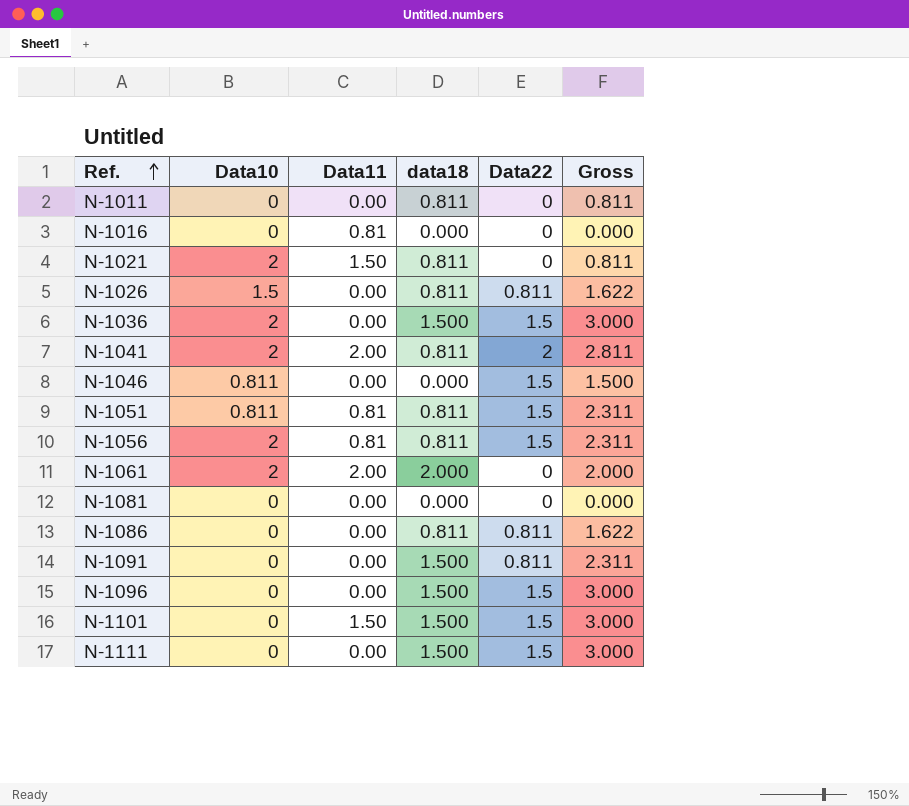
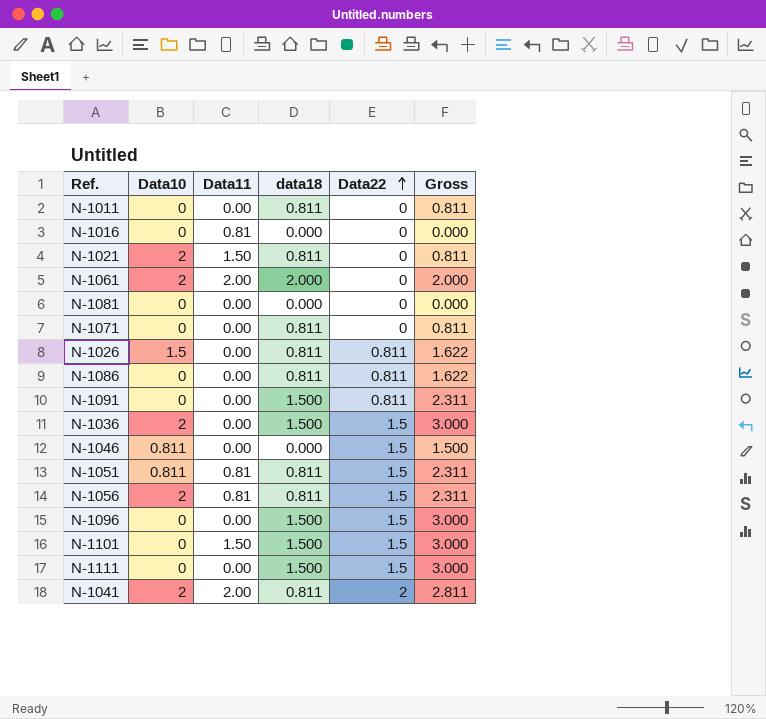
row order: Ref. ascending -> Data22 ascending
row N-1071: none -> 0 | 0.00 | 0.811 | 0 | 0.811

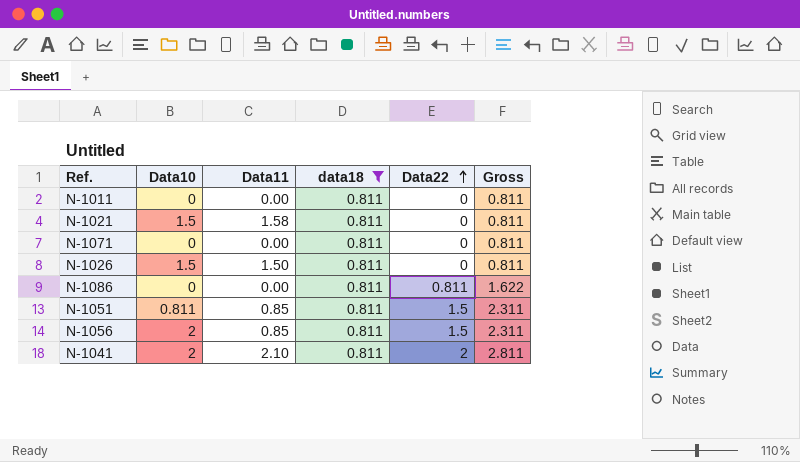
filter: none -> data18 = 0.811
N-1021 | Data10: 2 -> 1.5
N-1021 | Data11: 1.50 -> 1.58
N-1026 | Data11: 0.00 -> 1.50
N-1026 | Data22: 0.811 -> 0
N-1026 | Gross: 1.622 -> 0.811
N-1051 | Data11: 0.81 -> 0.85
N-1056 | Data11: 0.81 -> 0.85
N-1041 | Data11: 2.00 -> 2.10

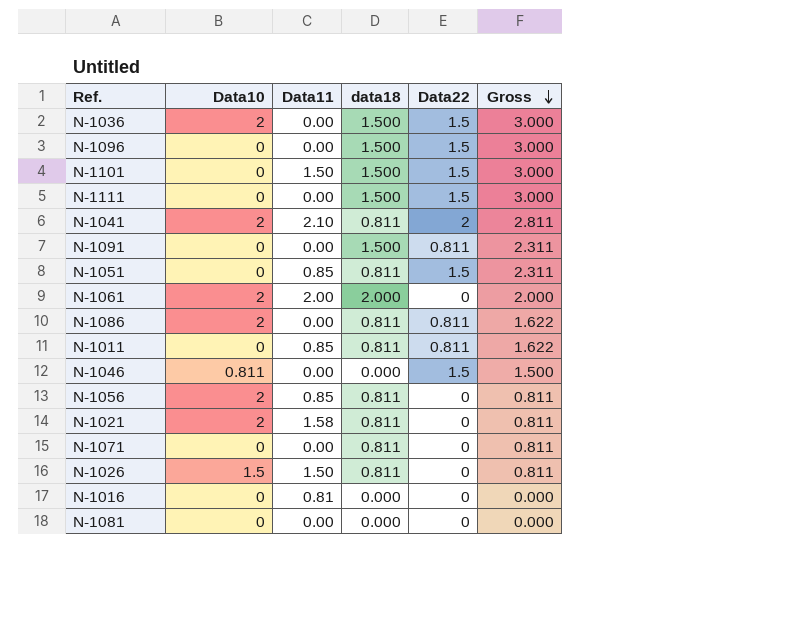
filter: data18 = 0.811 -> none
row order: Data22 ascending -> Gross descending
N-1051 | Data10: 0.811 -> 0
N-1086 | Data10: 0 -> 2
N-1011 | Data11: 0.00 -> 0.85
N-1011 | Data22: 0 -> 0.811
N-1011 | Gross: 0.811 -> 1.622
N-1056 | Data22: 1.5 -> 0
N-1056 | Gross: 2.311 -> 0.811
N-1021 | Data10: 1.5 -> 2

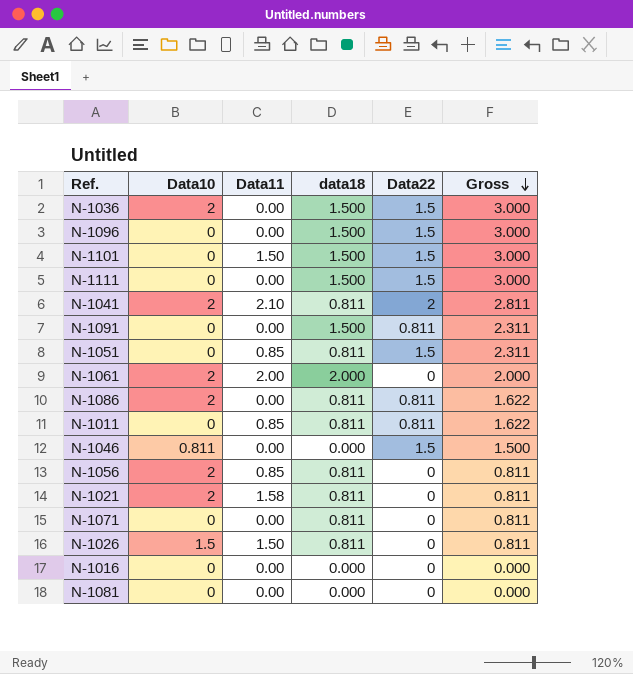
N-1016 | Data11: 0.81 -> 0.00

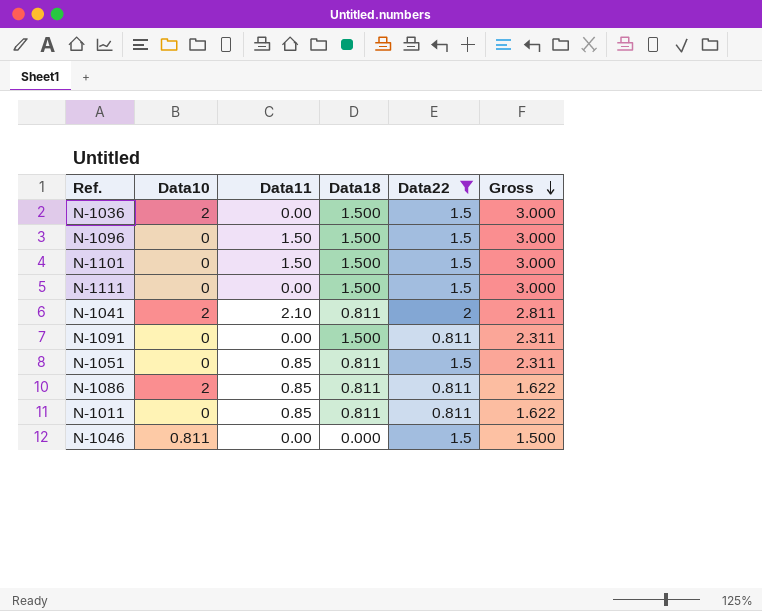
filter: none -> Data22 != 0
column name: data18 -> Data18
N-1096 | Data11: 0.00 -> 1.50
N-1086 | Data11: 0.00 -> 0.85

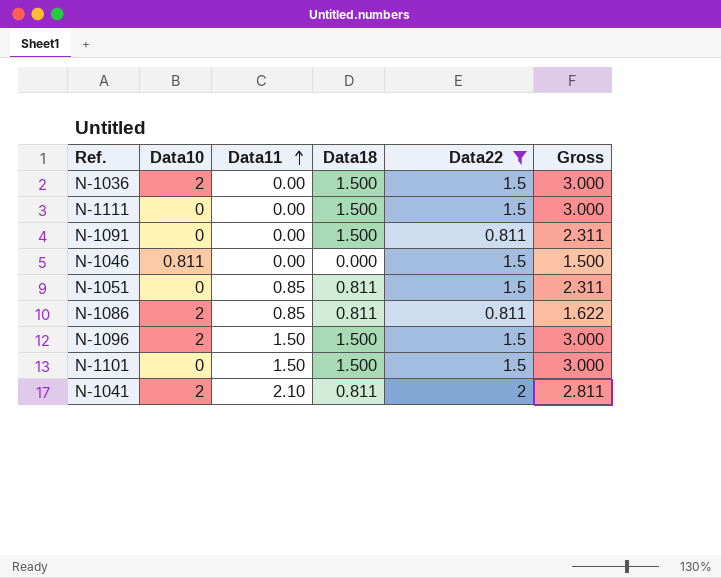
row order: Gross descending -> Data11 ascending
row N-1011: 0 | 0.85 | 0.811 | 0.811 | 1.622 -> none
N-1096 | Data10: 0 -> 2

